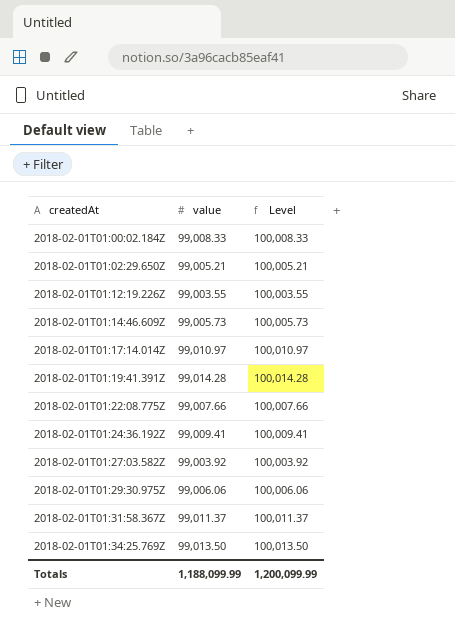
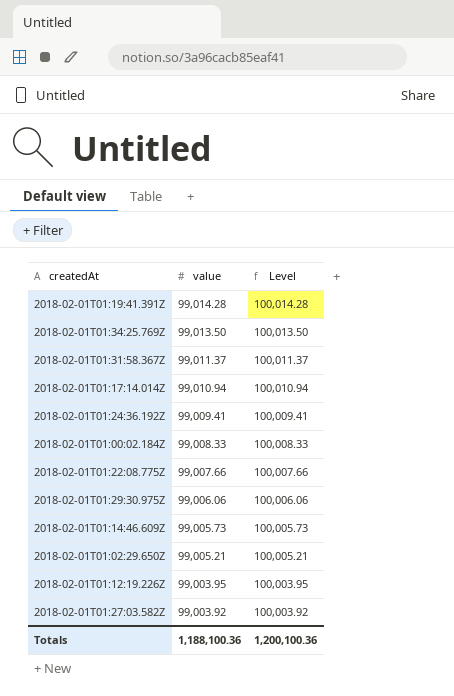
row order: createdAt ascending -> value descending
2018-02-01T01:17:14.014Z | value: 99,010.97 -> 99,010.94
2018-02-01T01:17:14.014Z | Level: 100,010.97 -> 100,010.94
2018-02-01T01:12:19.226Z | value: 99,003.55 -> 99,003.95
2018-02-01T01:12:19.226Z | Level: 100,003.55 -> 100,003.95
Totals | value: 1,188,099.99 -> 1,188,100.36
Totals | Level: 1,200,099.99 -> 1,200,100.36

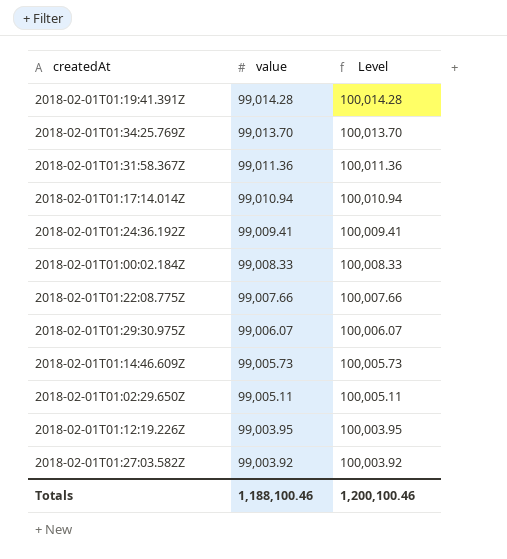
2018-02-01T01:34:25.769Z | value: 99,013.50 -> 99,013.70
2018-02-01T01:34:25.769Z | Level: 100,013.50 -> 100,013.70
2018-02-01T01:31:58.367Z | value: 99,011.37 -> 99,011.36
2018-02-01T01:31:58.367Z | Level: 100,011.37 -> 100,011.36
2018-02-01T01:29:30.975Z | value: 99,006.06 -> 99,006.07
2018-02-01T01:29:30.975Z | Level: 100,006.06 -> 100,006.07
2018-02-01T01:02:29.650Z | value: 99,005.21 -> 99,005.11
2018-02-01T01:02:29.650Z | Level: 100,005.21 -> 100,005.11
Totals | value: 1,188,100.36 -> 1,188,100.46
Totals | Level: 1,200,100.36 -> 1,200,100.46

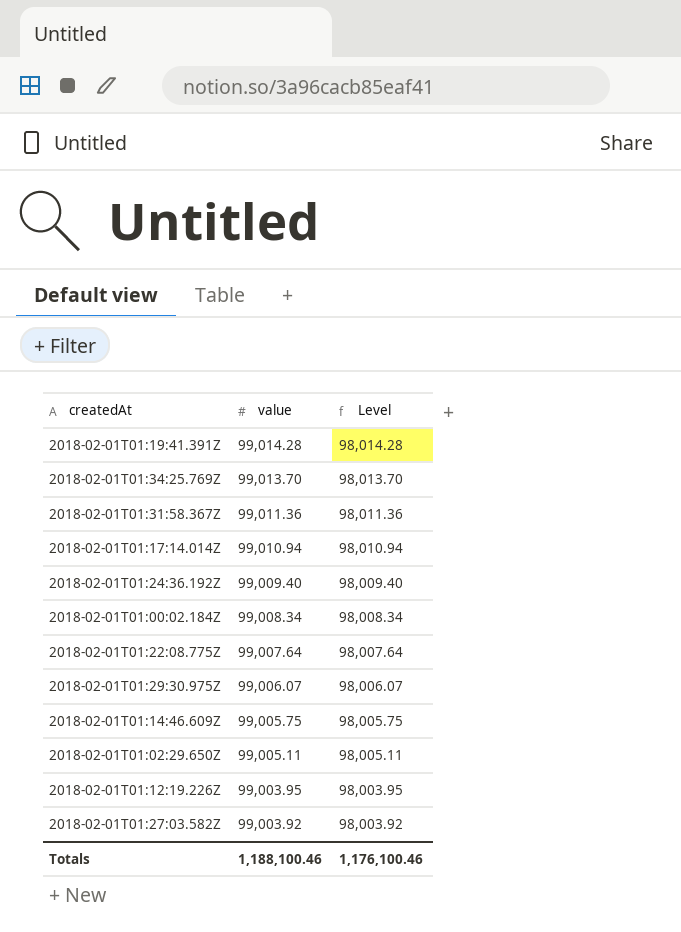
column Level | formula: [value] + 1000 -> [value] - 1000
2018-02-01T01:24:36.192Z | value: 99,009.41 -> 99,009.40
2018-02-01T01:00:02.184Z | value: 99,008.33 -> 99,008.34
2018-02-01T01:22:08.775Z | value: 99,007.66 -> 99,007.64
2018-02-01T01:14:46.609Z | value: 99,005.73 -> 99,005.75
Totals | Level: 1,200,100.46 -> 1,176,100.46

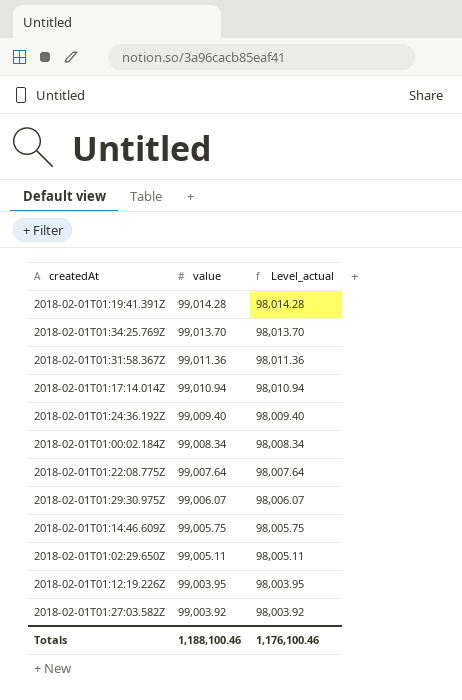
column name: Level -> Level_actual

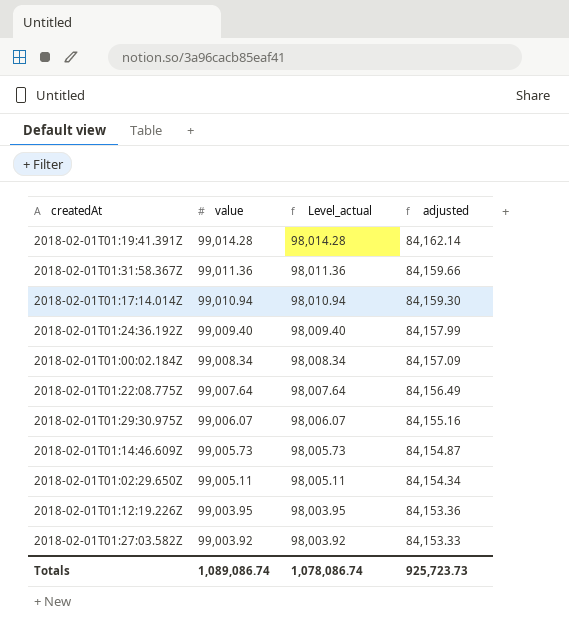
column adjusted | formula: none -> [value] * 0.85
row 2018-02-01T01:34:25.769Z: 99,013.70 | 98,013.70 -> none
2018-02-01T01:14:46.609Z | value: 99,005.75 -> 99,005.73
2018-02-01T01:14:46.609Z | Level_actual: 98,005.75 -> 98,005.73
Totals | value: 1,188,100.46 -> 1,089,086.74
Totals | Level_actual: 1,176,100.46 -> 1,078,086.74

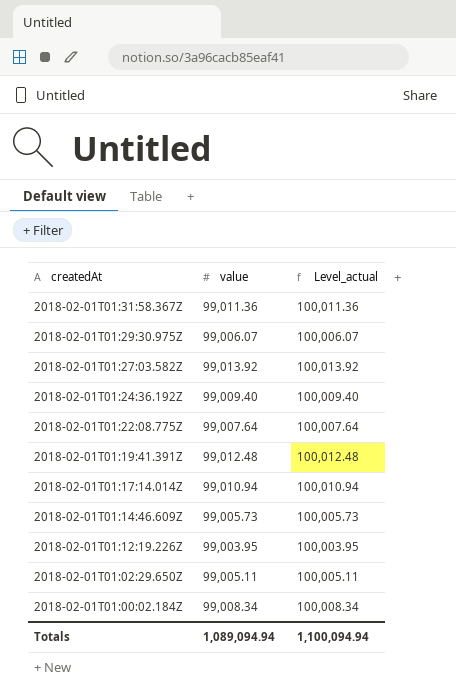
row order: value descending -> createdAt descending
column adjusted | formula: [value] * 0.85 -> none
column Level_actual | formula: [value] - 1000 -> [value] + 1000
2018-02-01T01:27:03.582Z | value: 99,003.92 -> 99,013.92
2018-02-01T01:19:41.391Z | value: 99,014.28 -> 99,012.48
Totals | value: 1,089,086.74 -> 1,089,094.94
Totals | Level_actual: 1,078,086.74 -> 1,100,094.94

